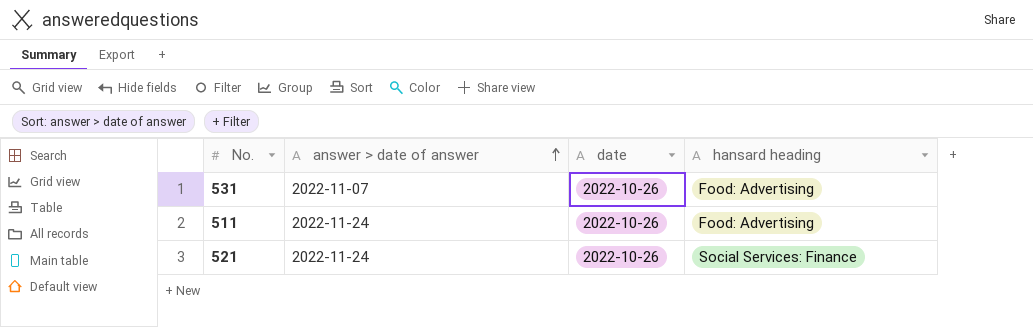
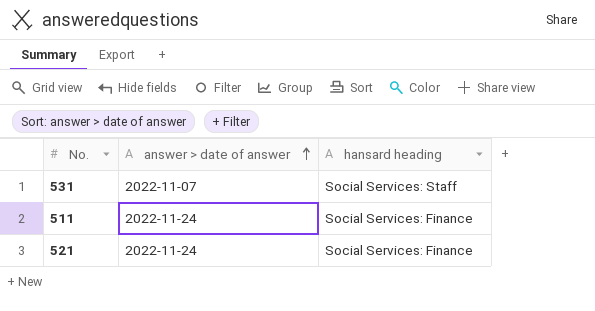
column date | position: 3 -> none
531 | hansard heading: Food: Advertising -> Social Services: Staff
511 | hansard heading: Food: Advertising -> Social Services: Finance

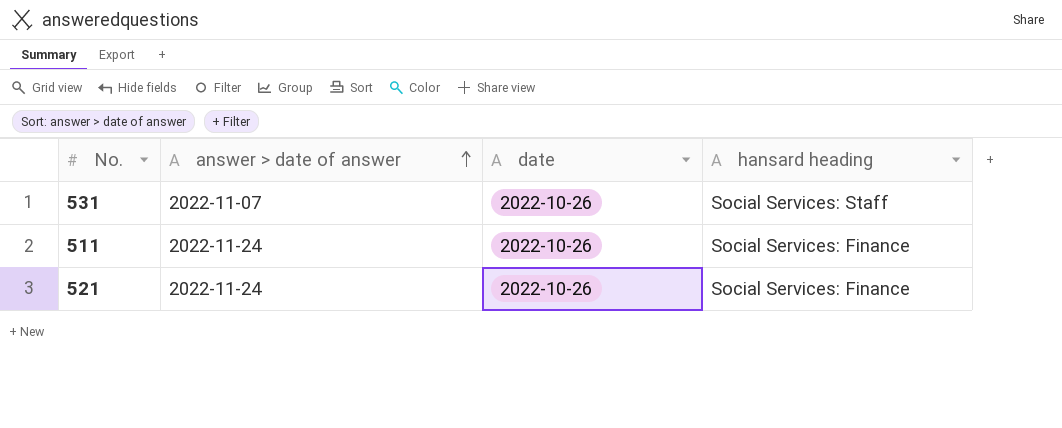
column date | position: none -> 3

